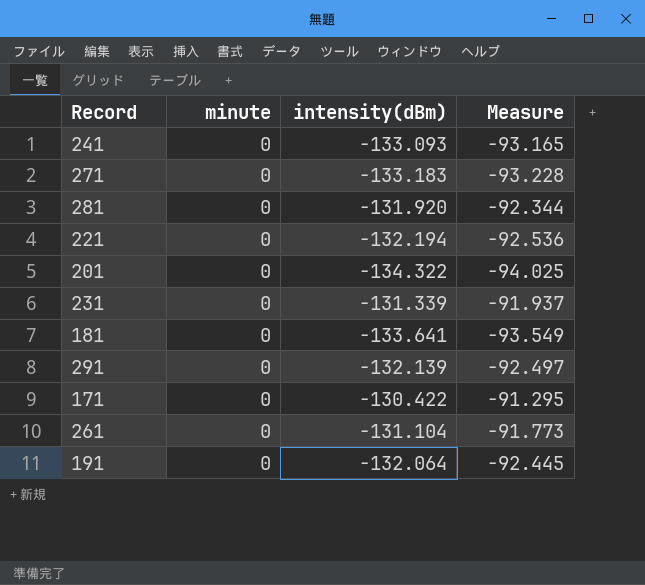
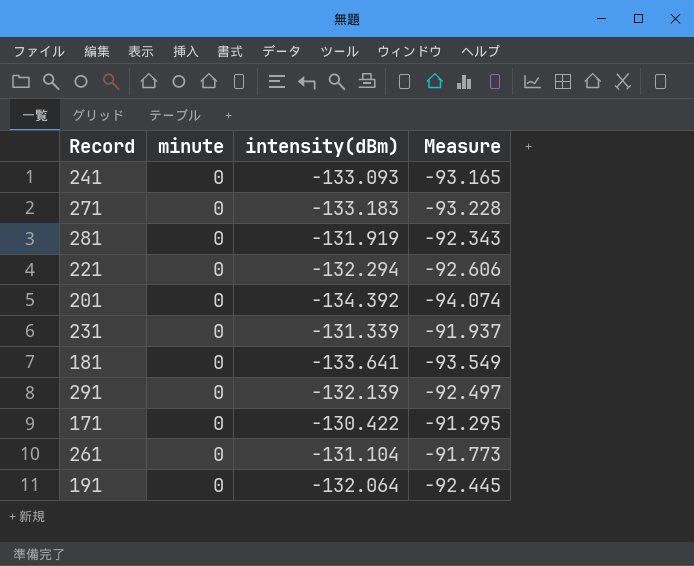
281 | intensity(dBm): -131.920 -> -131.919
281 | Measure: -92.344 -> -92.343
221 | intensity(dBm): -132.194 -> -132.294
221 | Measure: -92.536 -> -92.606
201 | intensity(dBm): -134.322 -> -134.392
201 | Measure: -94.025 -> -94.074

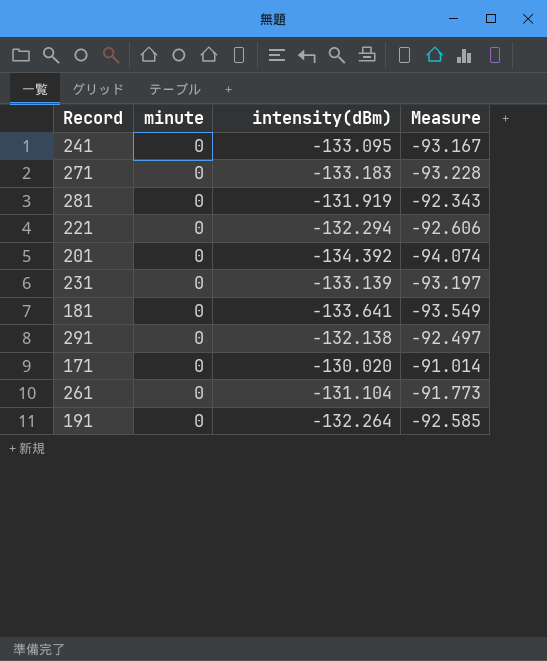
241 | intensity(dBm): -133.093 -> -133.095
241 | Measure: -93.165 -> -93.167
231 | intensity(dBm): -131.339 -> -133.139
231 | Measure: -91.937 -> -93.197
291 | intensity(dBm): -132.139 -> -132.138
171 | intensity(dBm): -130.422 -> -130.020
171 | Measure: -91.295 -> -91.014
191 | intensity(dBm): -132.064 -> -132.264
191 | Measure: -92.445 -> -92.585

